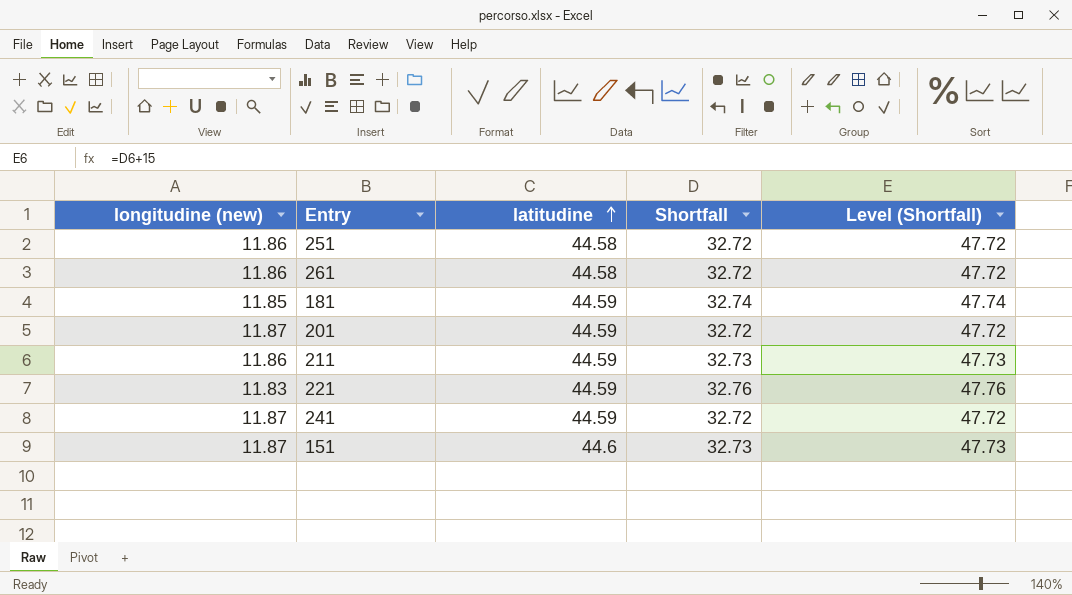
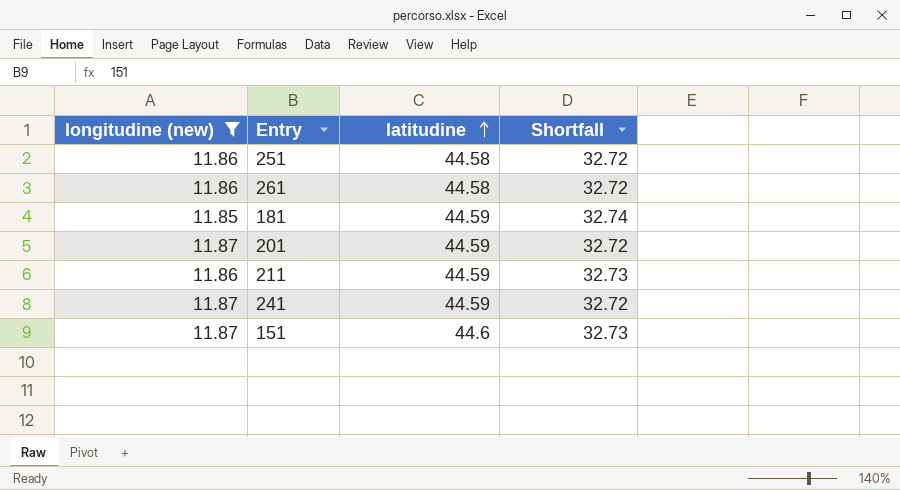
filter: none -> longitudine (new) != 11.83
column Level (Shortfall) | formula: [Shortfall] + 15 -> none

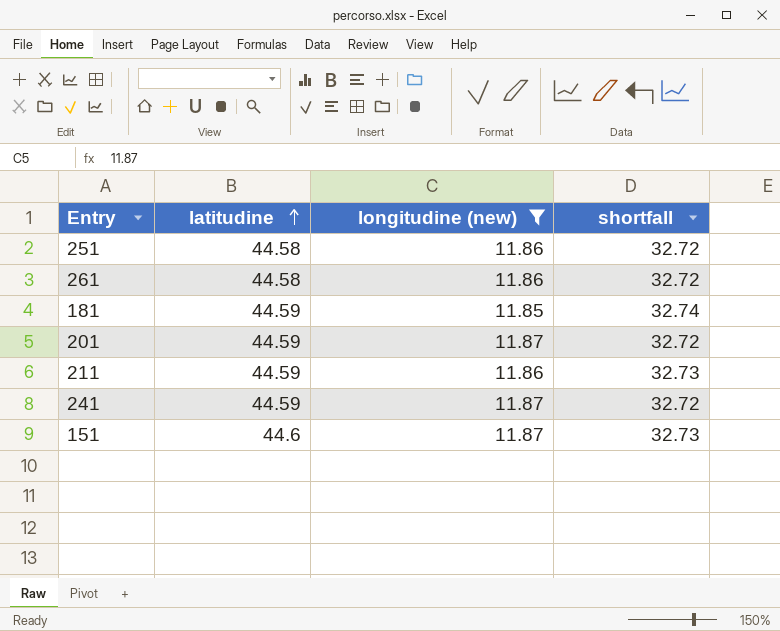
column longitudine (new) | position: 1 -> 3
column name: Shortfall -> shortfall

